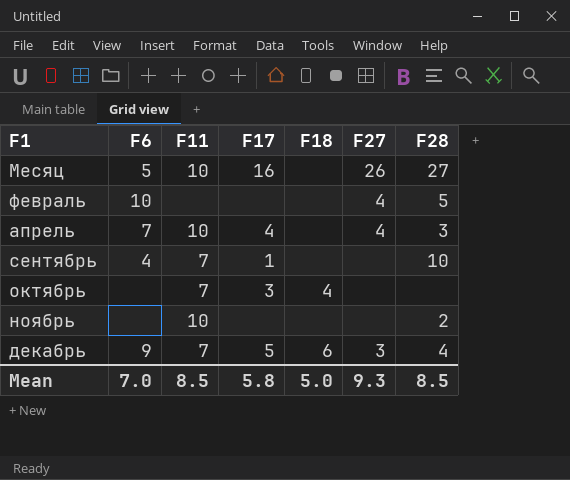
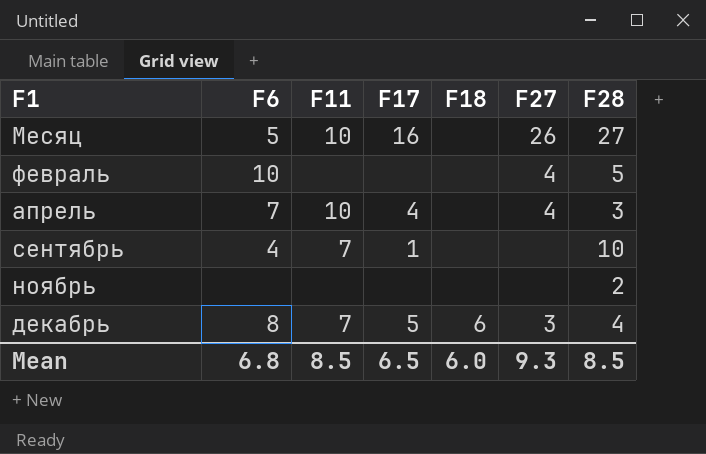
row октябрь: none | 7 | 3 | 4 | none | none -> none
ноябрь | F11: 10 -> none
декабрь | F6: 9 -> 8
Mean | F6: 7.0 -> 6.8
Mean | F17: 5.8 -> 6.5
Mean | F18: 5.0 -> 6.0

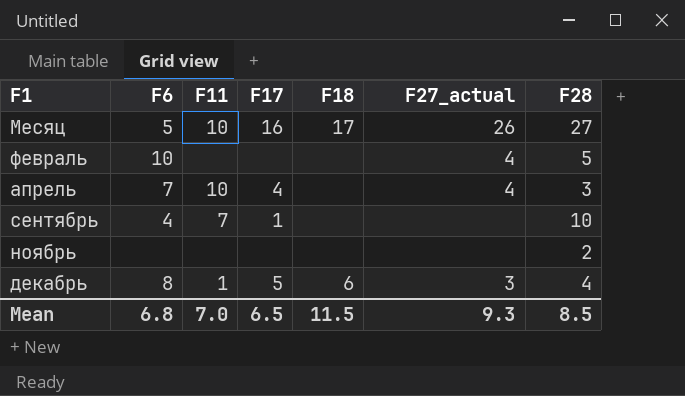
column name: F27 -> F27_actual
Месяц | F18: none -> 17
декабрь | F11: 7 -> 1
Mean | F11: 8.5 -> 7.0
Mean | F18: 6.0 -> 11.5

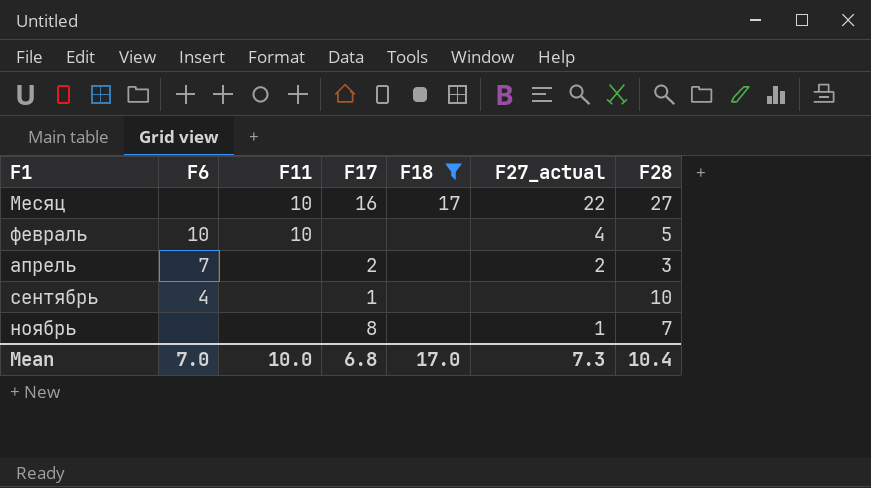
filter: none -> F18 != 6
Месяц | F6: 5 -> none
Месяц | F27_actual: 26 -> 22
февраль | F11: none -> 10
апрель | F11: 10 -> none
апрель | F17: 4 -> 2
апрель | F27_actual: 4 -> 2
сентябрь | F11: 7 -> none
ноябрь | F17: none -> 8
ноябрь | F27_actual: none -> 1
ноябрь | F28: 2 -> 7
Mean | F6: 6.8 -> 7.0
Mean | F11: 7.0 -> 10.0
Mean | F17: 6.5 -> 6.8
Mean | F18: 11.5 -> 17.0
Mean | F27_actual: 9.3 -> 7.3
Mean | F28: 8.5 -> 10.4

